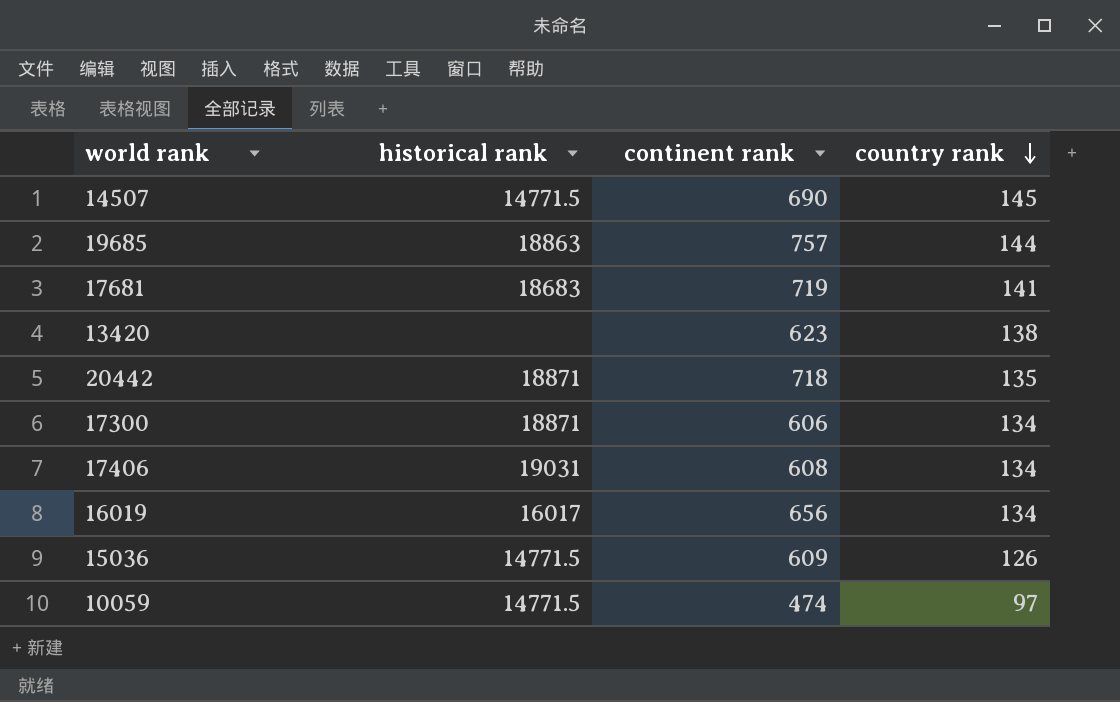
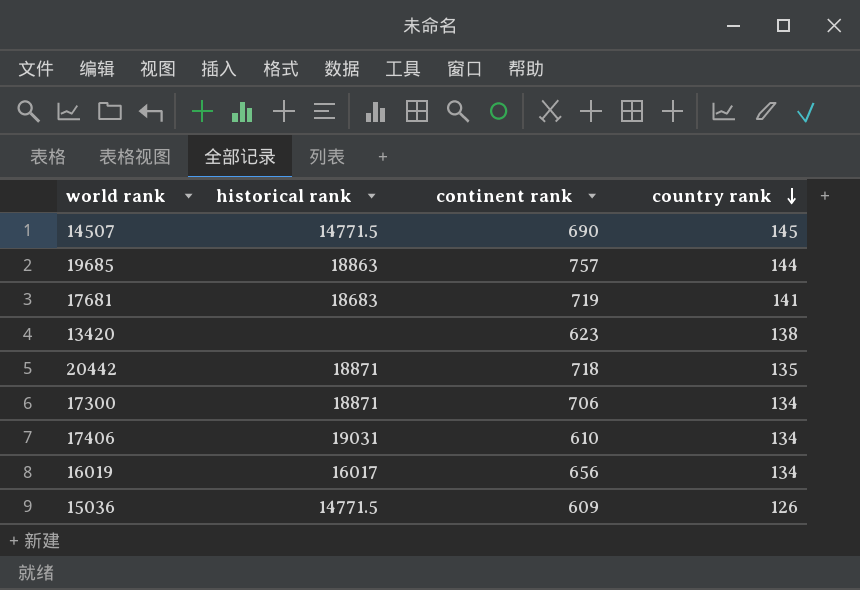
row 10059: 14771.5 | 474 | 97 -> none
17300 | continent rank: 606 -> 706
17406 | continent rank: 608 -> 610

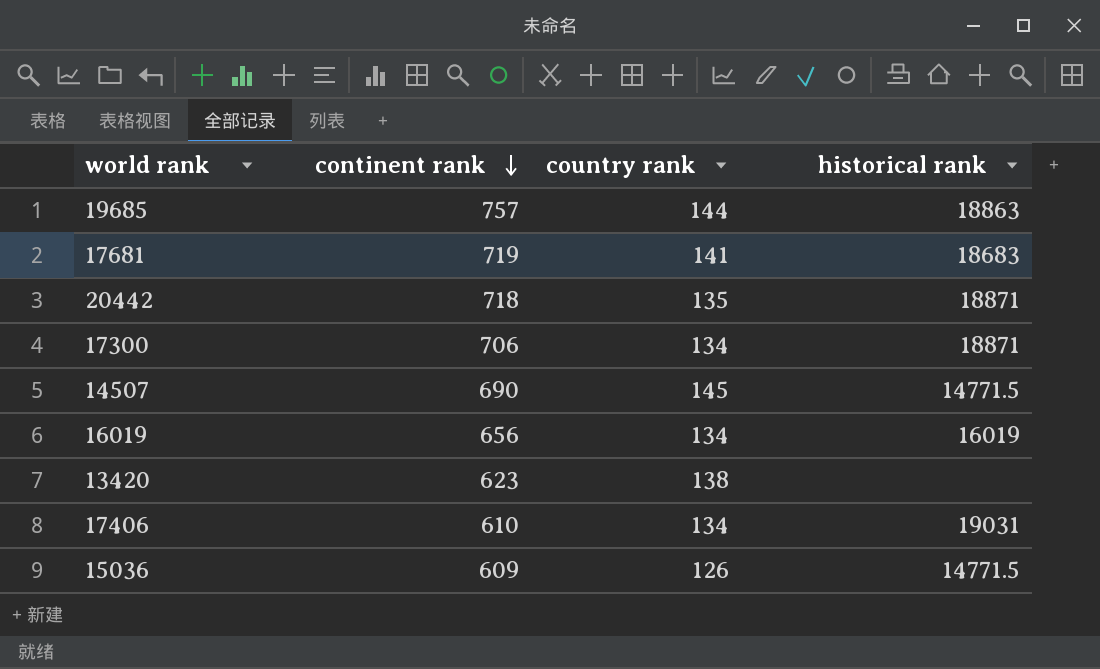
row order: country rank descending -> continent rank descending
column historical rank | position: 2 -> 4
16019 | historical rank: 16017 -> 16019

